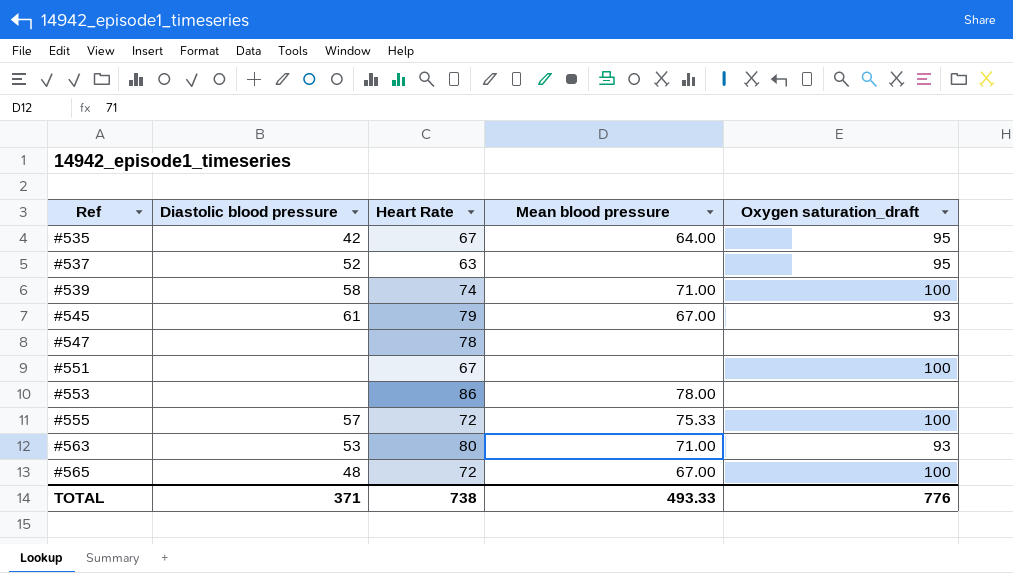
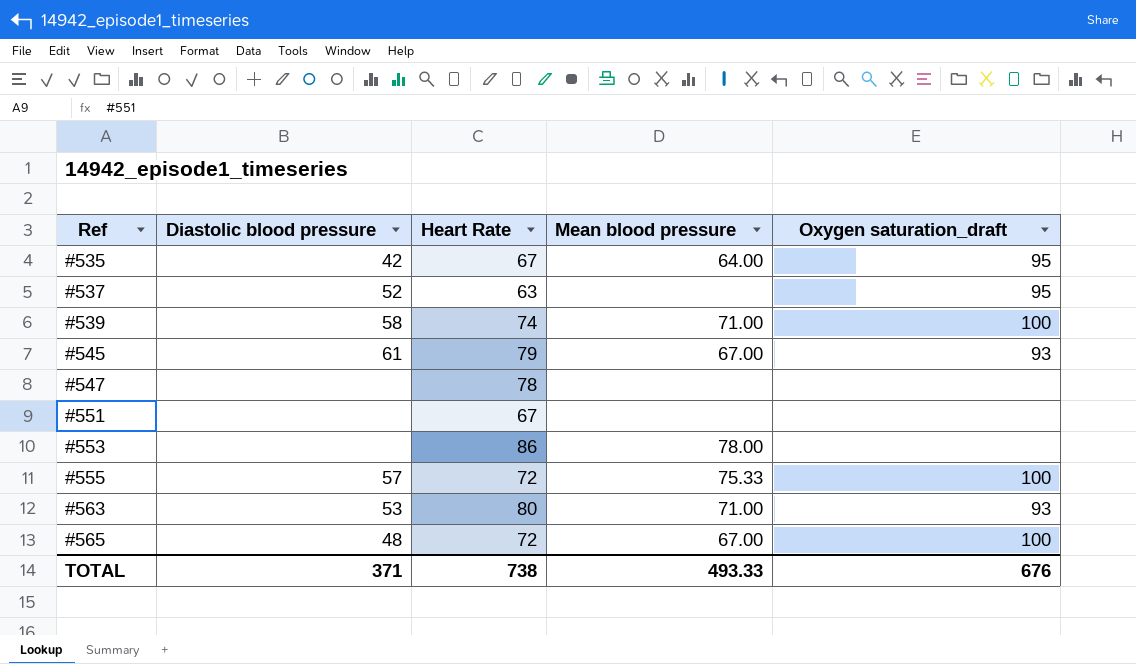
#551 | Oxygen saturation_draft: 100 -> none
TOTAL | Oxygen saturation_draft: 776 -> 676

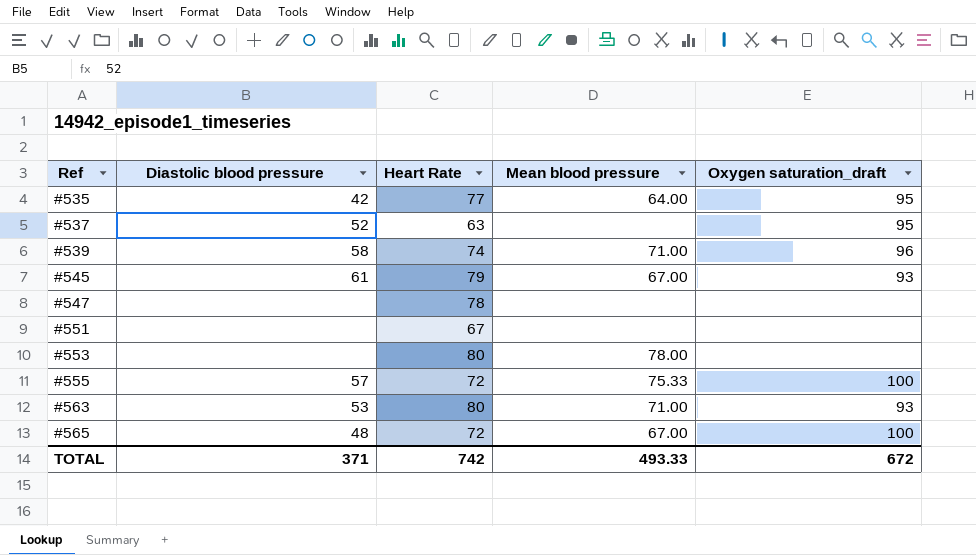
#535 | Heart Rate: 67 -> 77
#539 | Oxygen saturation_draft: 100 -> 96
#553 | Heart Rate: 86 -> 80
TOTAL | Heart Rate: 738 -> 742
TOTAL | Oxygen saturation_draft: 676 -> 672

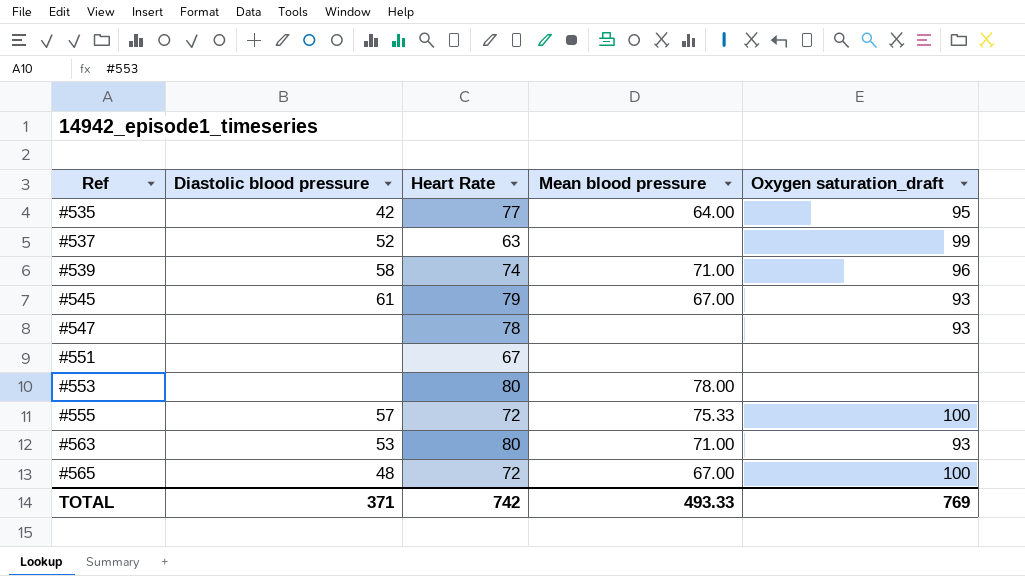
#537 | Oxygen saturation_draft: 95 -> 99
#547 | Oxygen saturation_draft: none -> 93
TOTAL | Oxygen saturation_draft: 672 -> 769

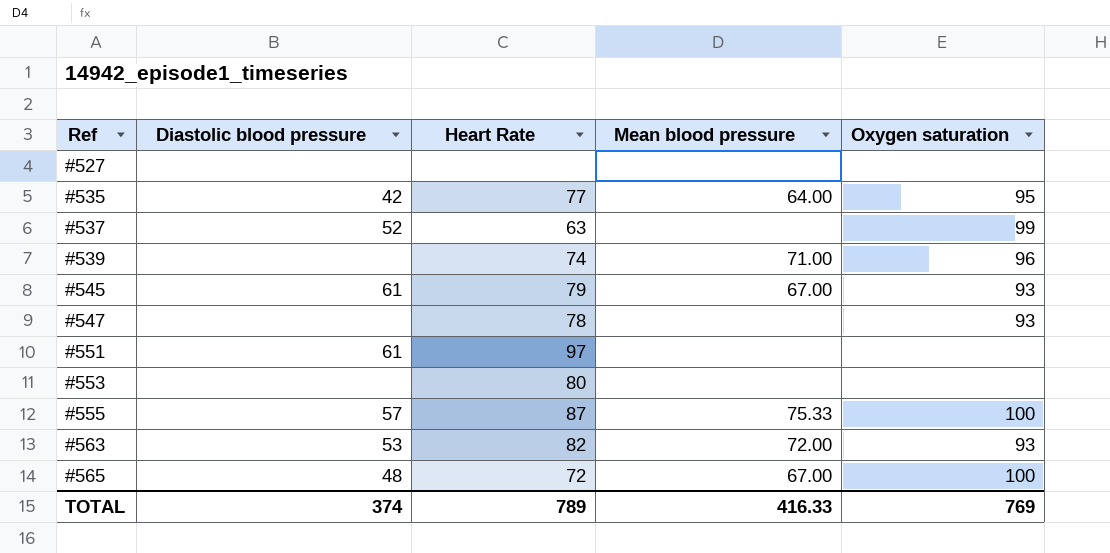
column name: Oxygen saturation_draft -> Oxygen saturation
row #527: none -> none | none | none | none
#539 | Diastolic blood pressure: 58 -> none
#551 | Diastolic blood pressure: none -> 61
#551 | Heart Rate: 67 -> 97
#553 | Mean blood pressure: 78.00 -> none
#555 | Heart Rate: 72 -> 87
#563 | Heart Rate: 80 -> 82
#563 | Mean blood pressure: 71.00 -> 72.00
TOTAL | Diastolic blood pressure: 371 -> 374
TOTAL | Heart Rate: 742 -> 789
TOTAL | Mean blood pressure: 493.33 -> 416.33

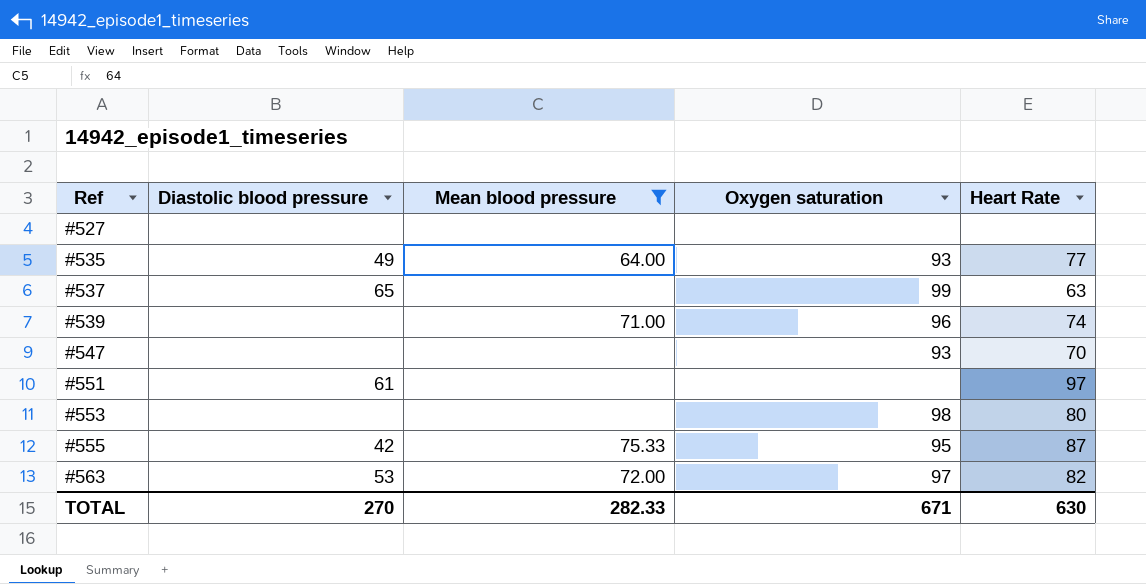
filter: none -> Mean blood pressure != 67.00
column Heart Rate | position: 3 -> 5
#535 | Diastolic blood pressure: 42 -> 49
#535 | Oxygen saturation: 95 -> 93
#537 | Diastolic blood pressure: 52 -> 65
#547 | Heart Rate: 78 -> 70
#553 | Oxygen saturation: none -> 98
#555 | Diastolic blood pressure: 57 -> 42
#555 | Oxygen saturation: 100 -> 95
#563 | Oxygen saturation: 93 -> 97
TOTAL | Diastolic blood pressure: 374 -> 270
TOTAL | Mean blood pressure: 416.33 -> 282.33
TOTAL | Oxygen saturation: 769 -> 671
TOTAL | Heart Rate: 789 -> 630

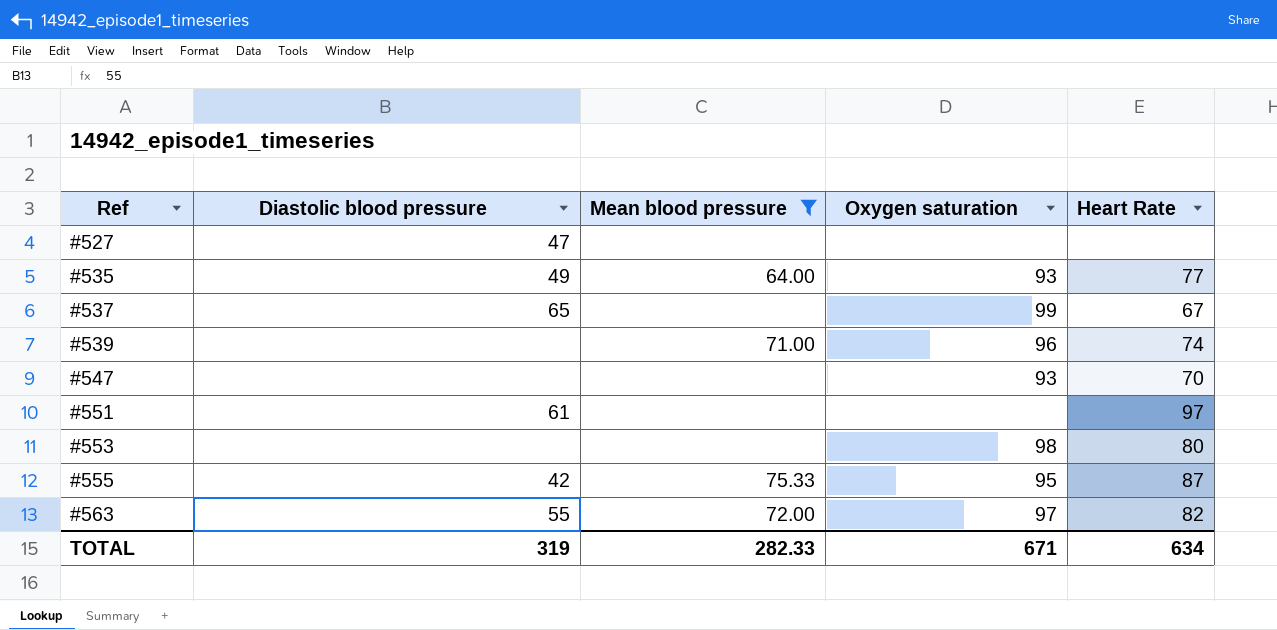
#527 | Diastolic blood pressure: none -> 47
#537 | Heart Rate: 63 -> 67
#563 | Diastolic blood pressure: 53 -> 55
TOTAL | Diastolic blood pressure: 270 -> 319
TOTAL | Heart Rate: 630 -> 634

